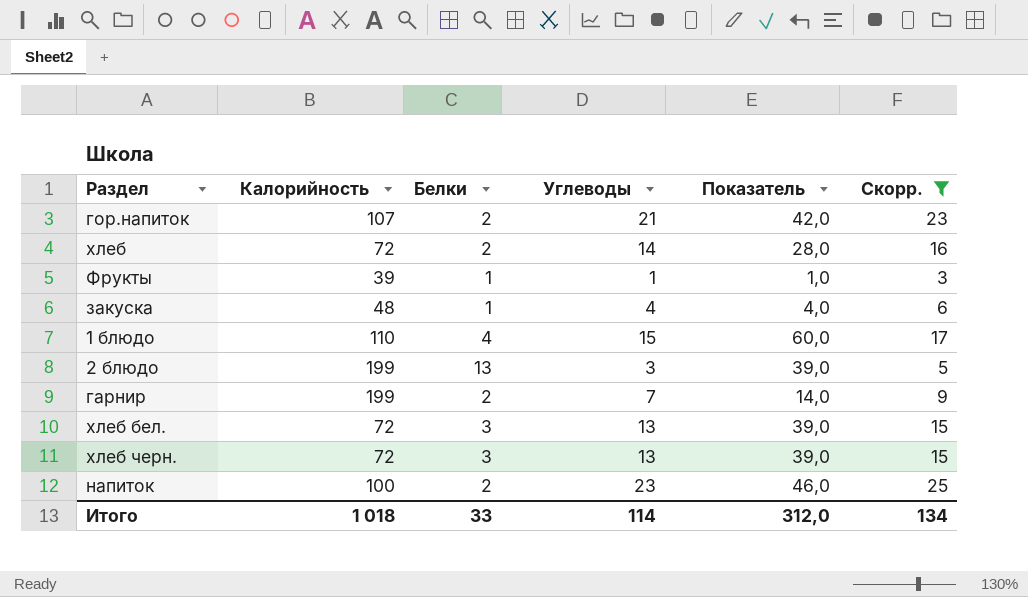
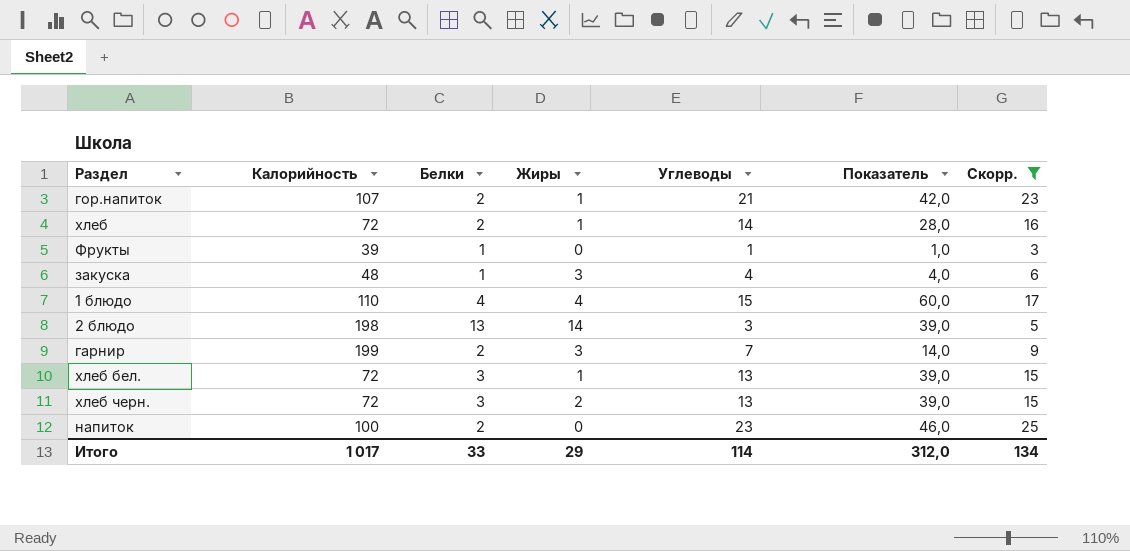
column Жиры | position: none -> 4
2 блюдо | Калорийность: 199 -> 198
Итого | Калорийность: 1 018 -> 1 017

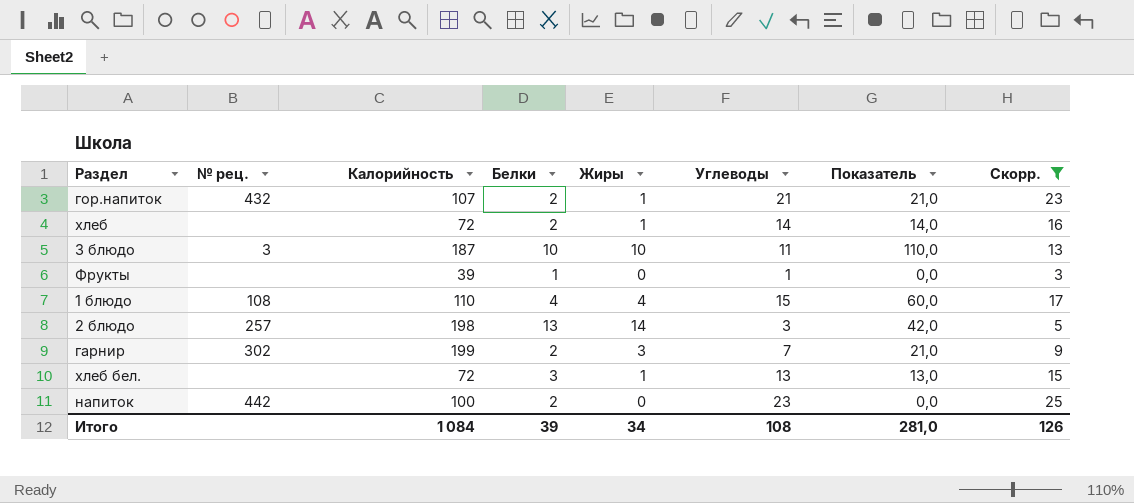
column № рец. | position: none -> 2
column Показатель | formula: [Белки] * [Углеводы] -> [Жиры] * [Углеводы]
row закуска: 48 | 1 | 3 | 4 | 4,0 | 6 -> none
row хлеб черн.: 72 | 3 | 2 | 13 | 39,0 | 15 -> none
row 3 блюдо: none -> 3 | 187 | 10 | 10 | 11 | 110,0 | 13
Итого | Калорийность: 1 017 -> 1 084
Итого | Белки: 33 -> 39
Итого | Жиры: 29 -> 34
Итого | Углеводы: 114 -> 108
Итого | Показатель: 312,0 -> 281,0
Итого | Скорр.: 134 -> 126

